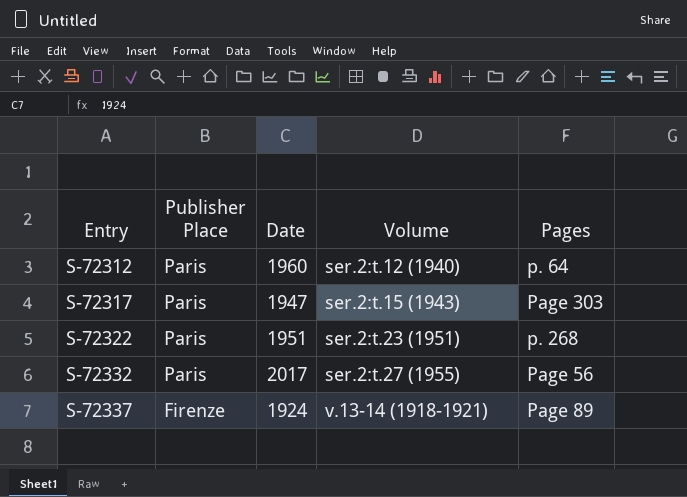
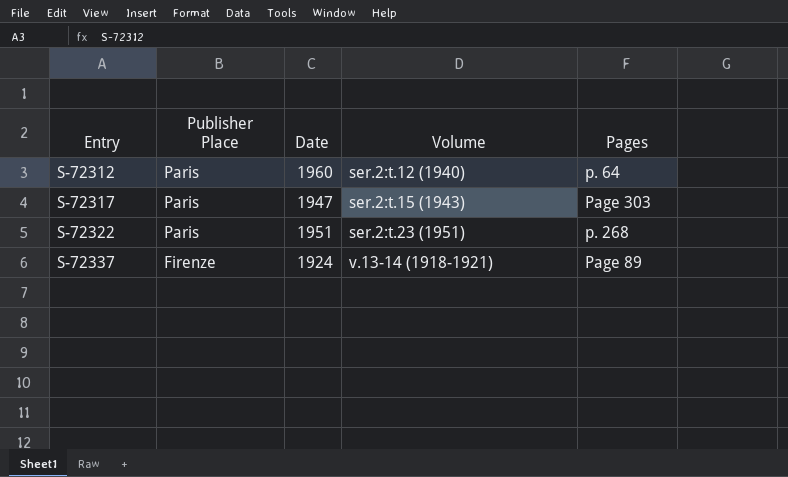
row S-72332: Paris | 2017 | ser.2:t.27 (1955) | Page 56 -> none

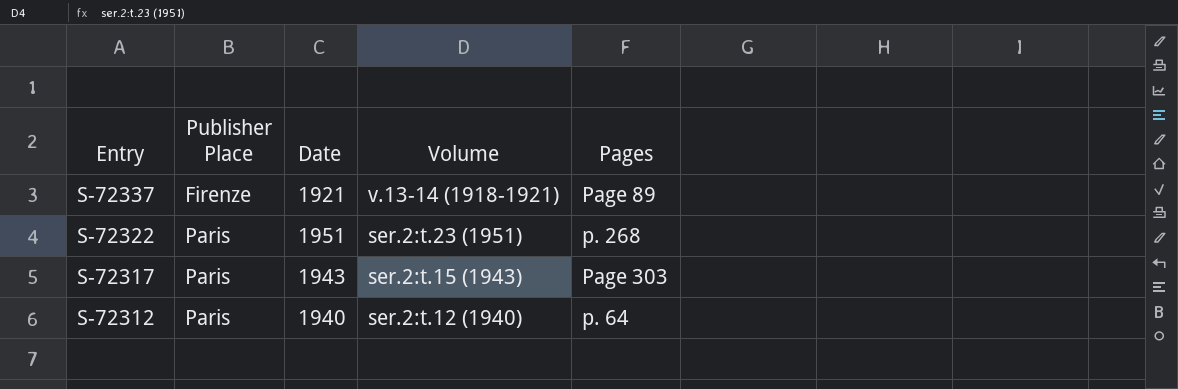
row order: Entry ascending -> Entry descending
S-72337 | Date: 1924 -> 1921
S-72317 | Date: 1947 -> 1943
S-72312 | Date: 1960 -> 1940

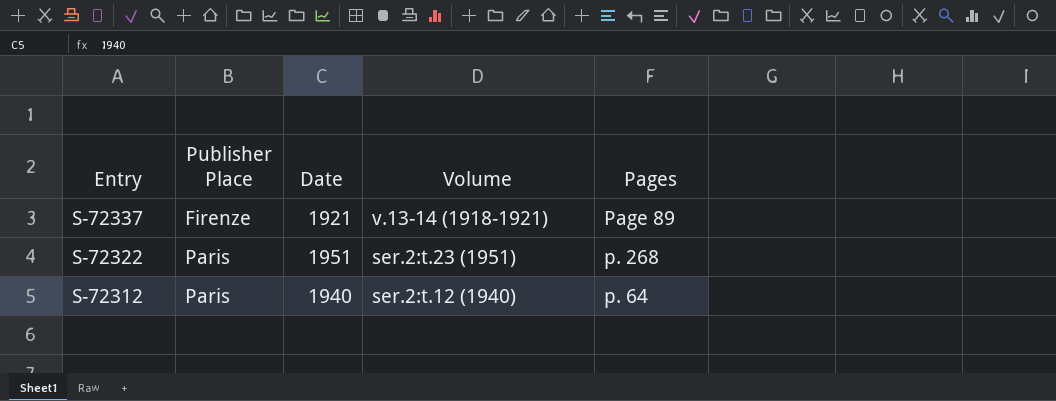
row S-72317: Paris | 1943 | ser.2:t.15 (1943) | Page 303 -> none

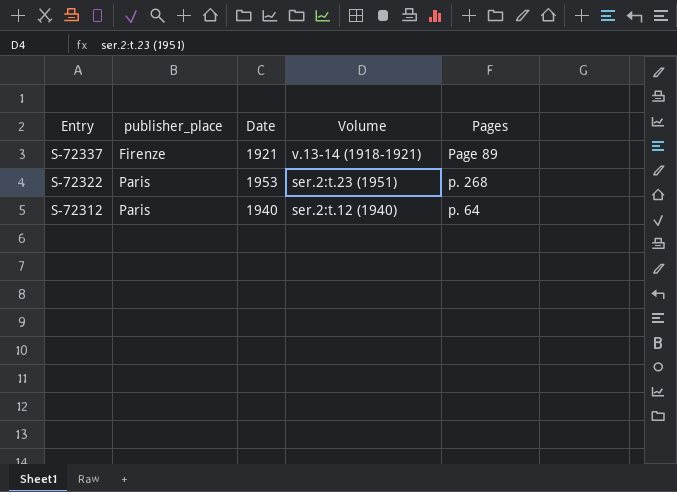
column name: Publisher Place -> publisher_place
S-72322 | Date: 1951 -> 1953

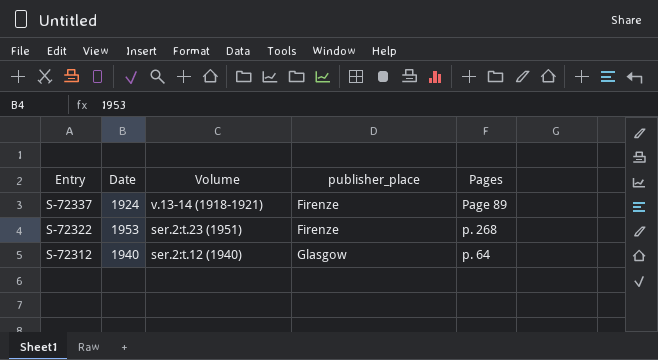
column publisher_place | position: 2 -> 4
S-72337 | Date: 1921 -> 1924
S-72322 | publisher_place: Paris -> Firenze
S-72312 | publisher_place: Paris -> Glasgow

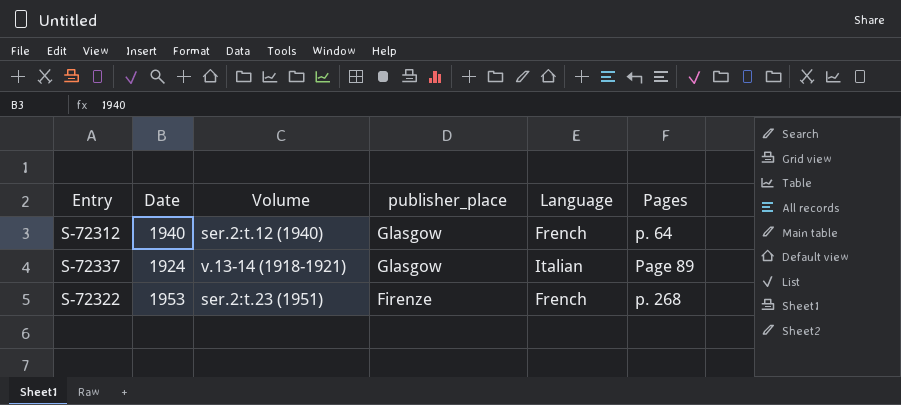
row order: Entry descending -> publisher_place descending
column Language | position: none -> 5
S-72337 | publisher_place: Firenze -> Glasgow

